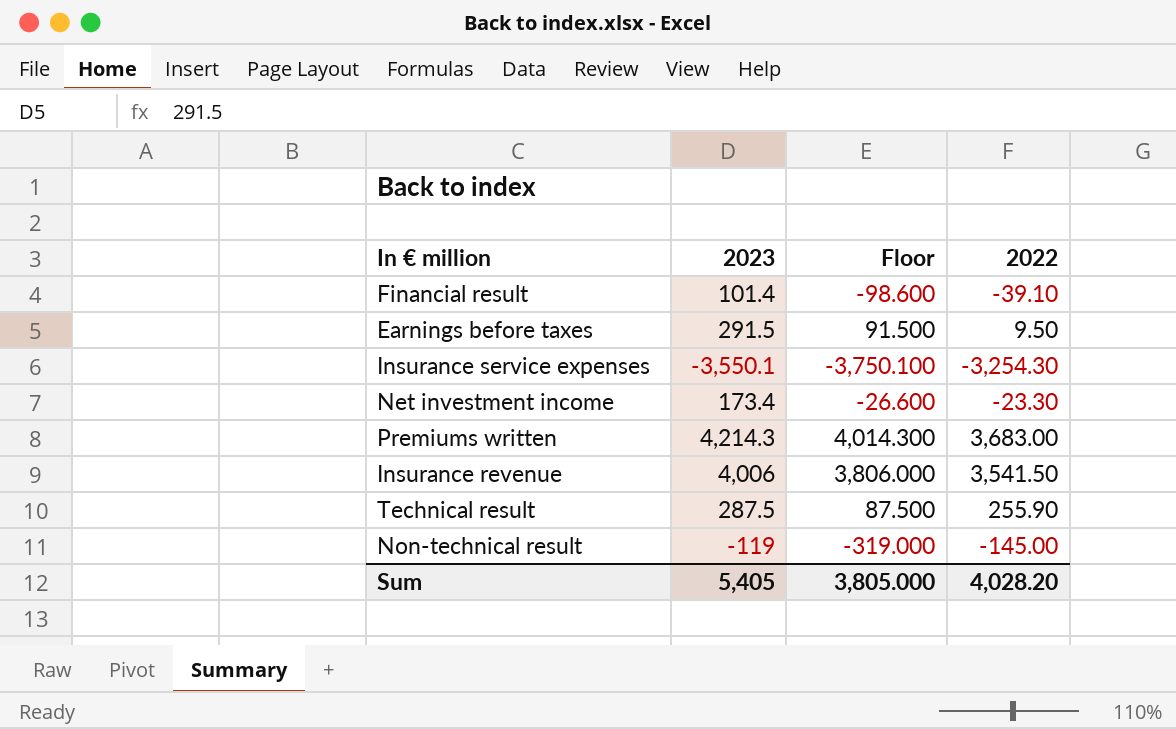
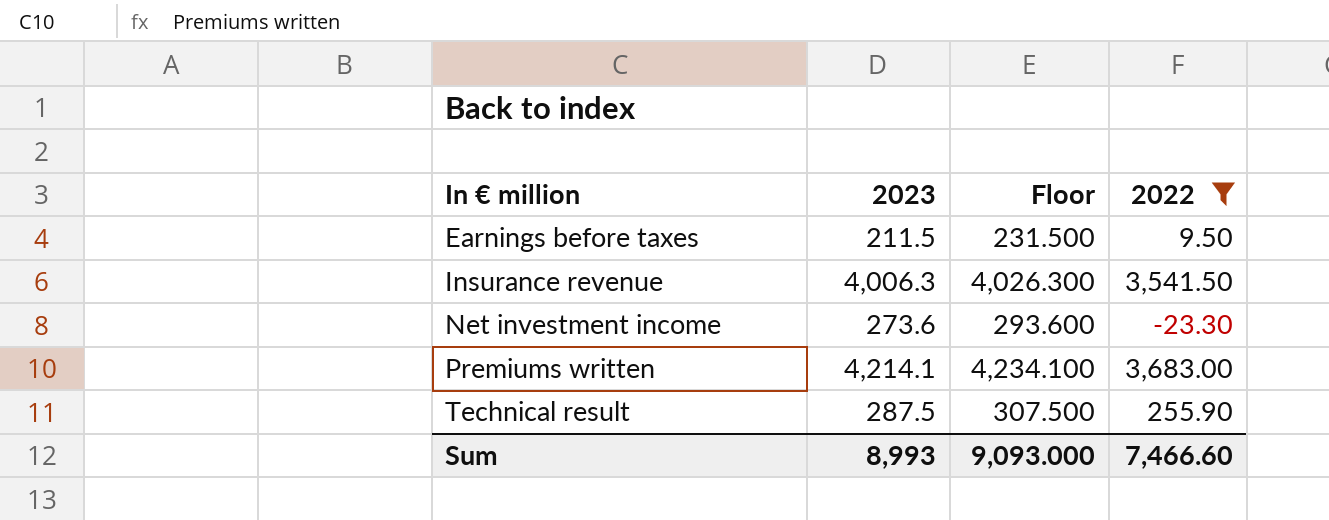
filter: none -> 2022 >= -23.30
row order: none -> In € million ascending
column Floor | formula: [2023] - 200 -> [2023] + 20
Earnings before taxes | 2023: 291.5 -> 211.5
Insurance revenue | 2023: 4,006 -> 4,006.3
Net investment income | 2023: 173.4 -> 273.6
Premiums written | 2023: 4,214.3 -> 4,214.1
Sum | 2023: 5,405 -> 8,993
Sum | Floor: 3,805.000 -> 9,093.000
Sum | 2022: 4,028.20 -> 7,466.60

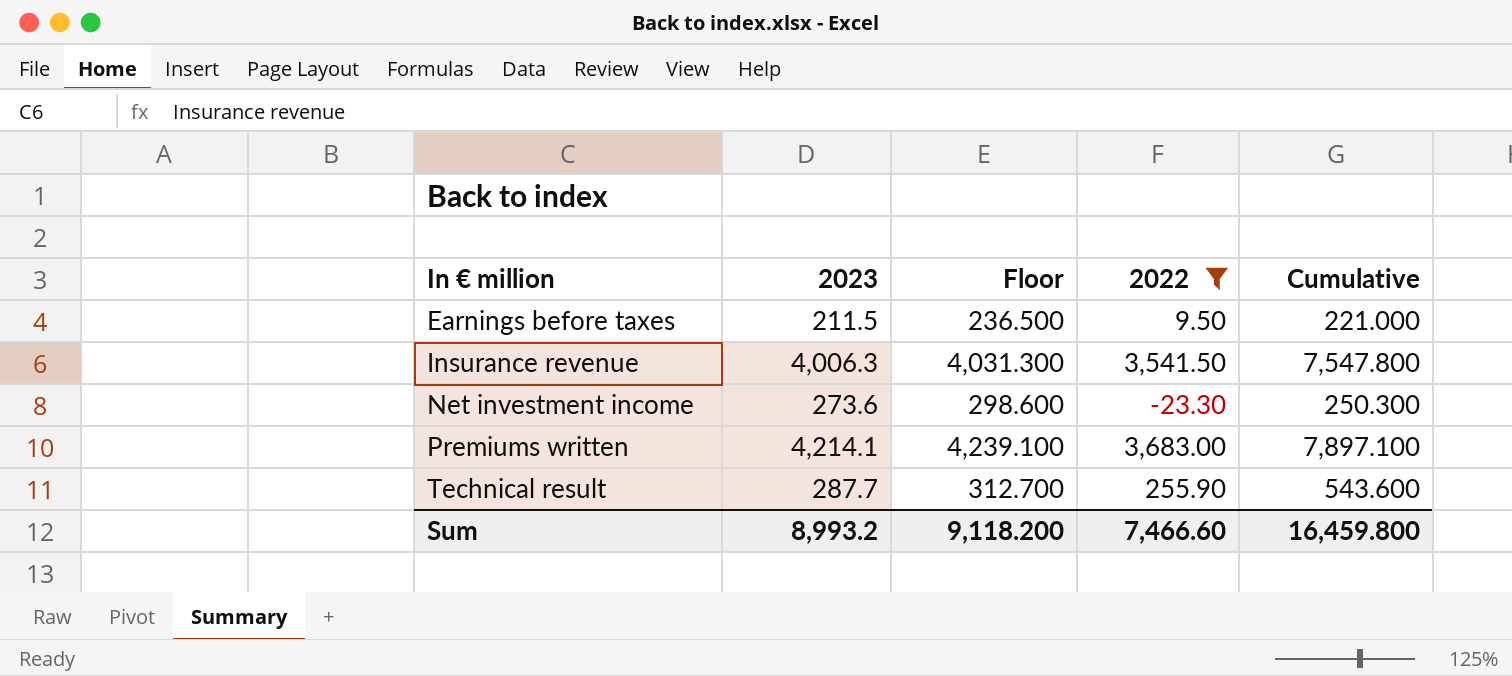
column Floor | formula: [2023] + 20 -> [2023] + 25
column Cumulative | formula: none -> [2023] + [2022]
Technical result | 2023: 287.5 -> 287.7
Sum | 2023: 8,993 -> 8,993.2
Sum | Floor: 9,093.000 -> 9,118.200

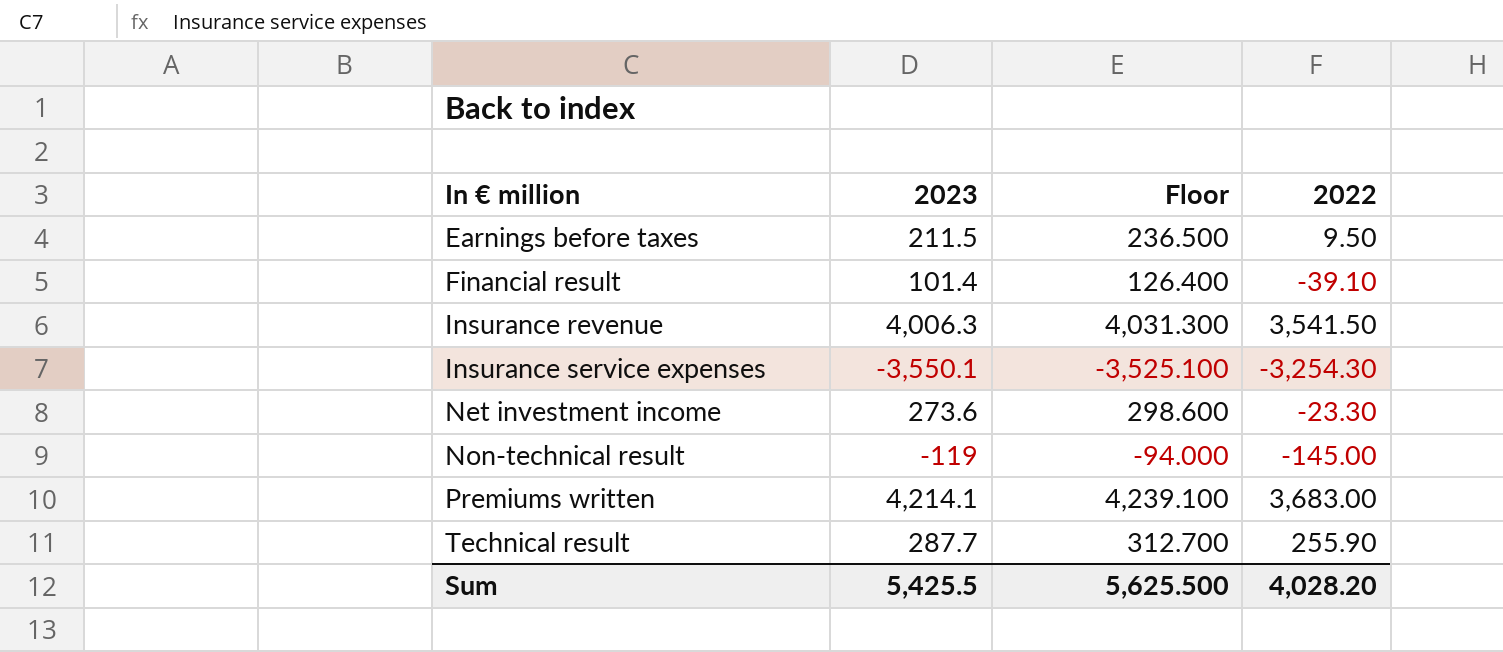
filter: 2022 >= -23.30 -> none
column Cumulative | formula: [2023] + [2022] -> none
Sum | 2023: 8,993.2 -> 5,425.5
Sum | Floor: 9,118.200 -> 5,625.500
Sum | 2022: 7,466.60 -> 4,028.20

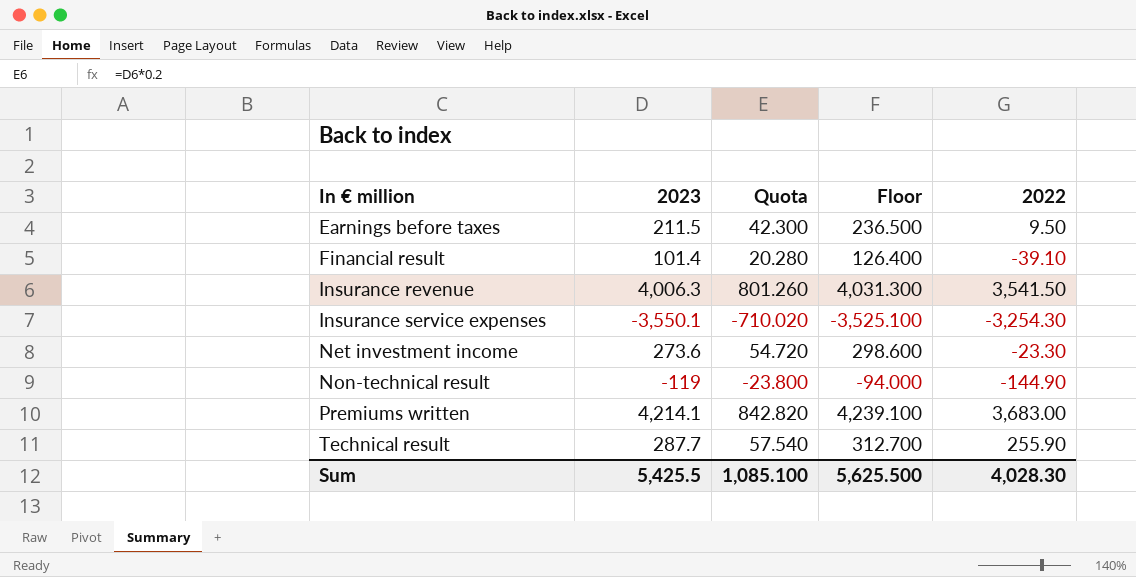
column Quota | formula: none -> [2023] * 0.2
Non-technical result | 2022: -145.00 -> -144.90
Sum | 2022: 4,028.20 -> 4,028.30

